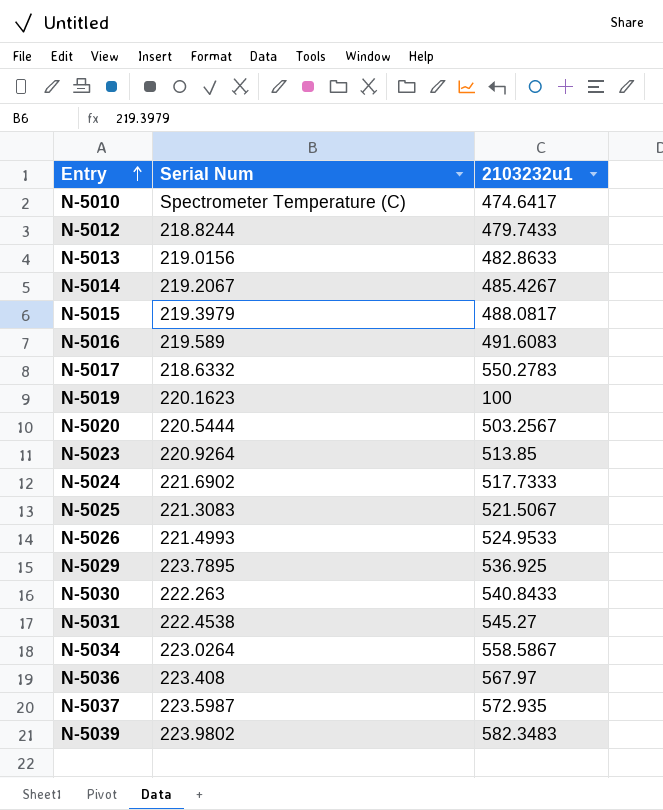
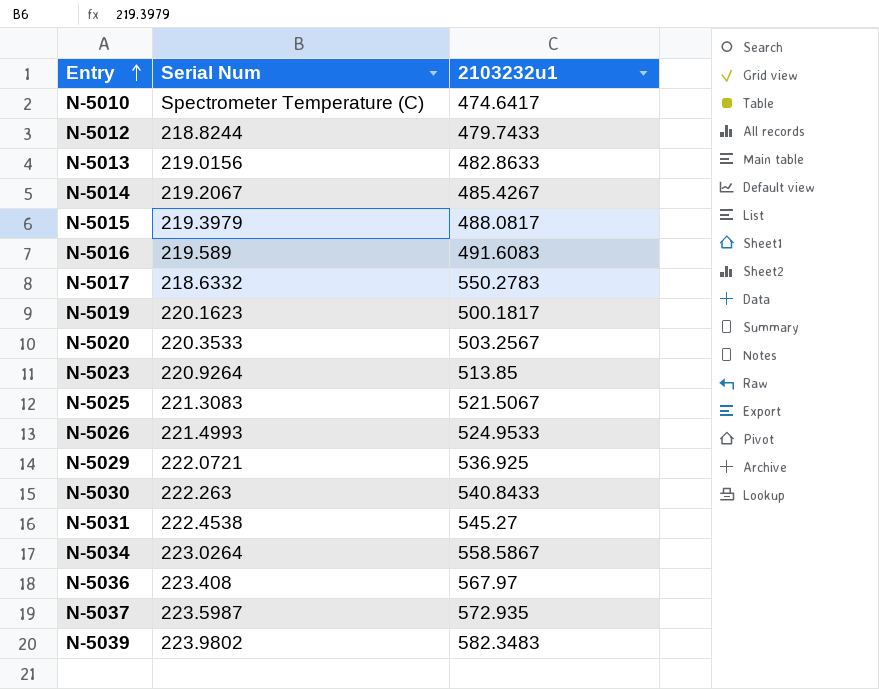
row N-5024: 221.6902 | 517.7333 -> none
N-5019 | 2103232u1: 100 -> 500.1817
N-5020 | Serial Num: 220.5444 -> 220.3533
N-5029 | Serial Num: 223.7895 -> 222.0721

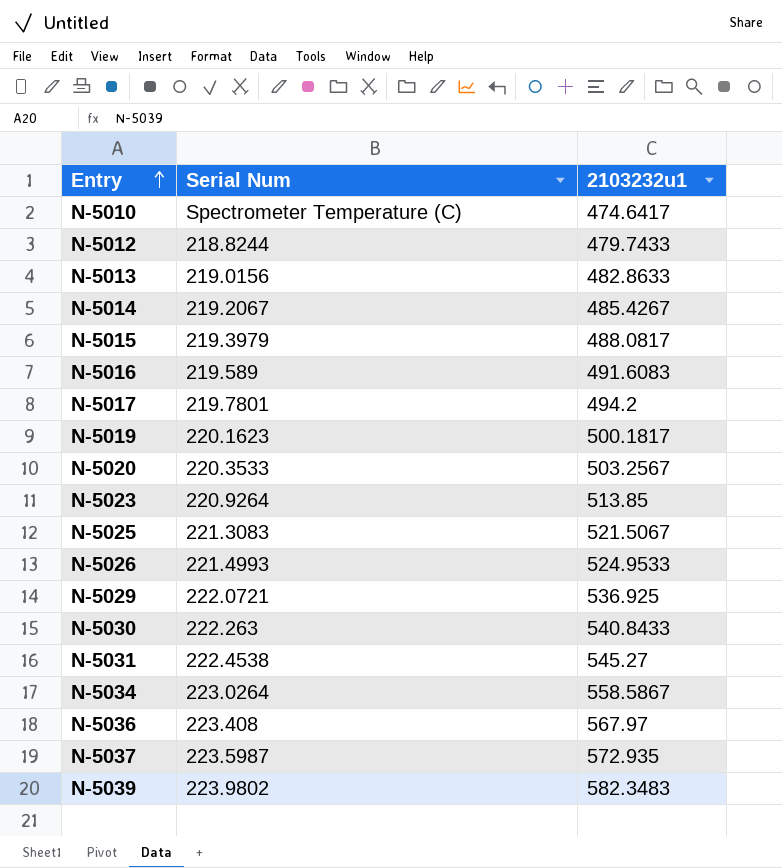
N-5017 | Serial Num: 218.6332 -> 219.7801
N-5017 | 2103232u1: 550.2783 -> 494.2

